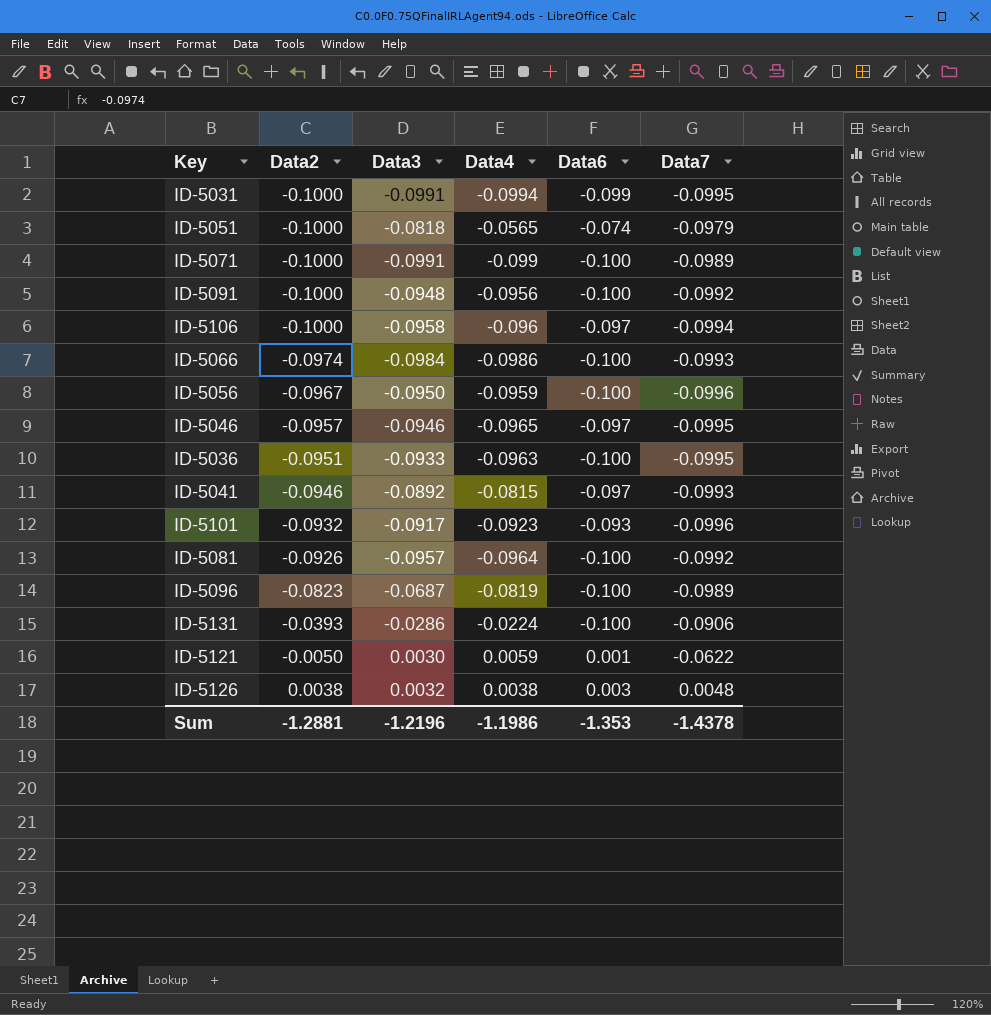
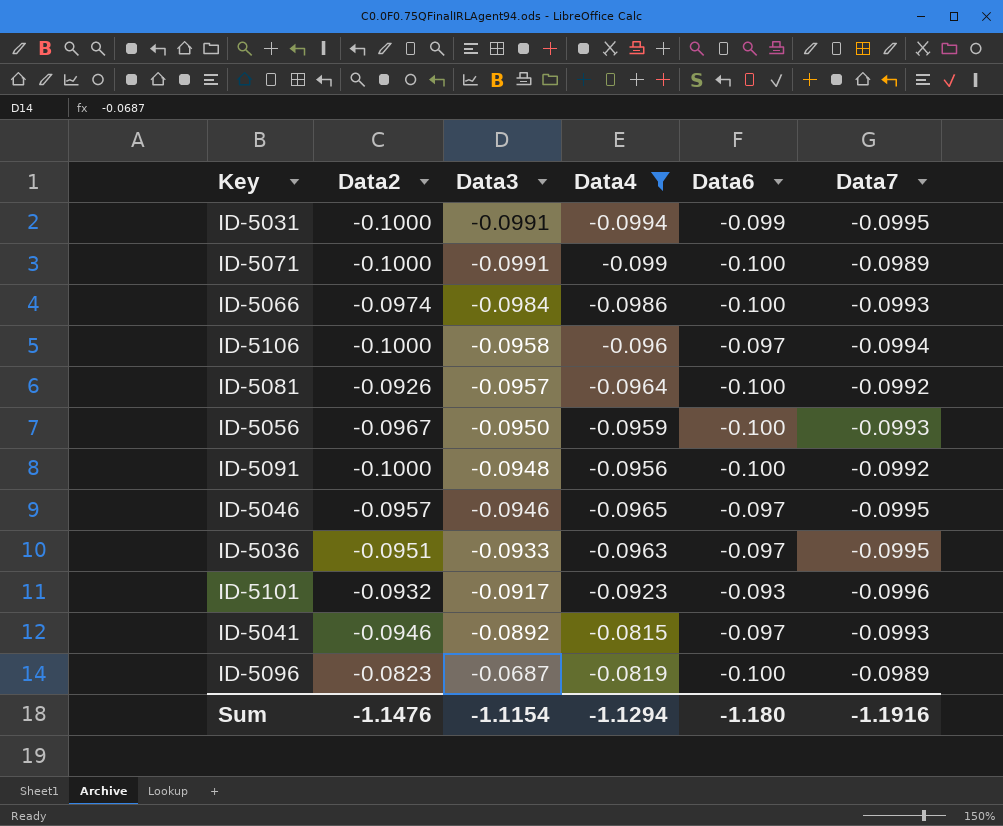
filter: none -> Data4 <= -0.0815
row order: Data2 ascending -> Data3 ascending
ID-5056 | Data7: -0.0996 -> -0.0993
ID-5036 | Data6: -0.100 -> -0.097
Sum | Data2: -1.2881 -> -1.1476
Sum | Data3: -1.2196 -> -1.1154
Sum | Data4: -1.1986 -> -1.1294
Sum | Data6: -1.353 -> -1.180
Sum | Data7: -1.4378 -> -1.1916

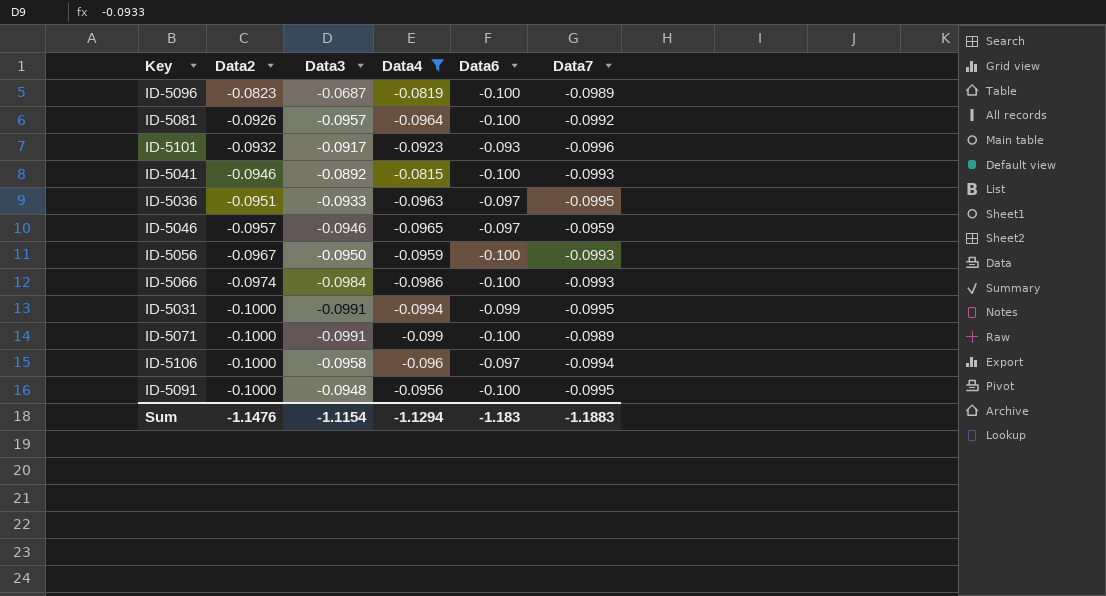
row order: Data3 ascending -> Data2 descending
ID-5041 | Data6: -0.097 -> -0.100
ID-5046 | Data7: -0.0995 -> -0.0959
ID-5091 | Data7: -0.0992 -> -0.0995
Sum | Data6: -1.180 -> -1.183
Sum | Data7: -1.1916 -> -1.1883

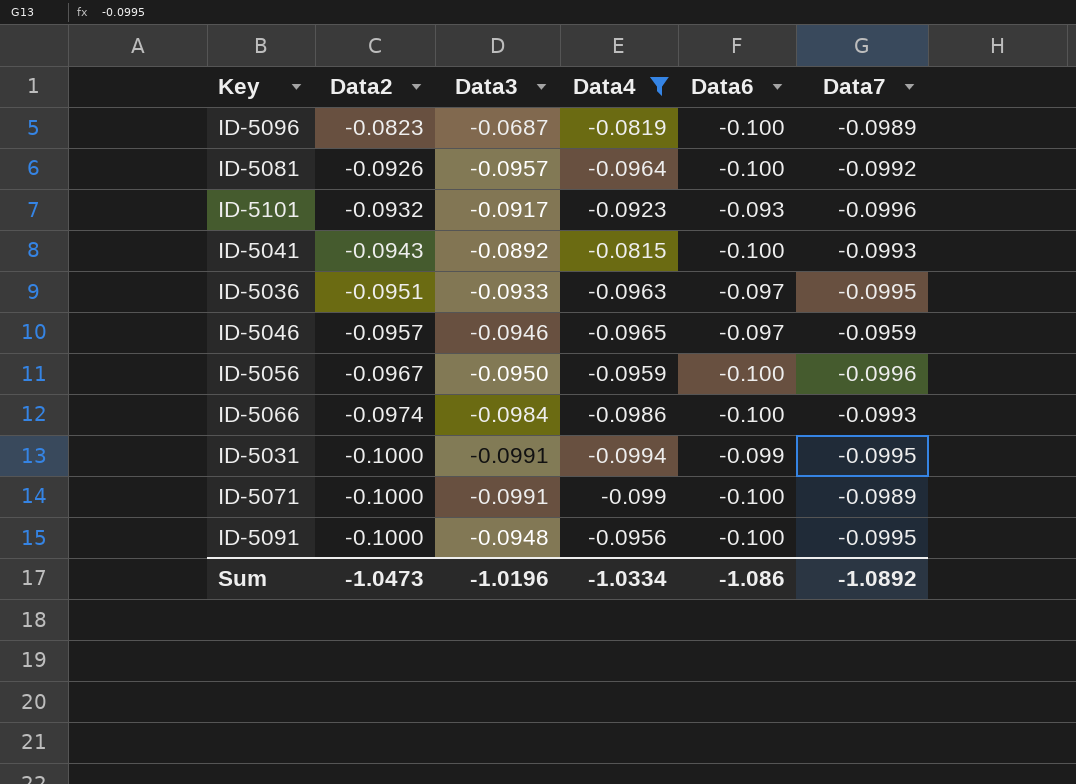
row ID-5106: -0.1000 | -0.0958 | -0.096 | -0.097 | -0.0994 -> none
ID-5041 | Data2: -0.0946 -> -0.0943
ID-5056 | Data7: -0.0993 -> -0.0996
Sum | Data2: -1.1476 -> -1.0473
Sum | Data3: -1.1154 -> -1.0196
Sum | Data4: -1.1294 -> -1.0334
Sum | Data6: -1.183 -> -1.086
Sum | Data7: -1.1883 -> -1.0892

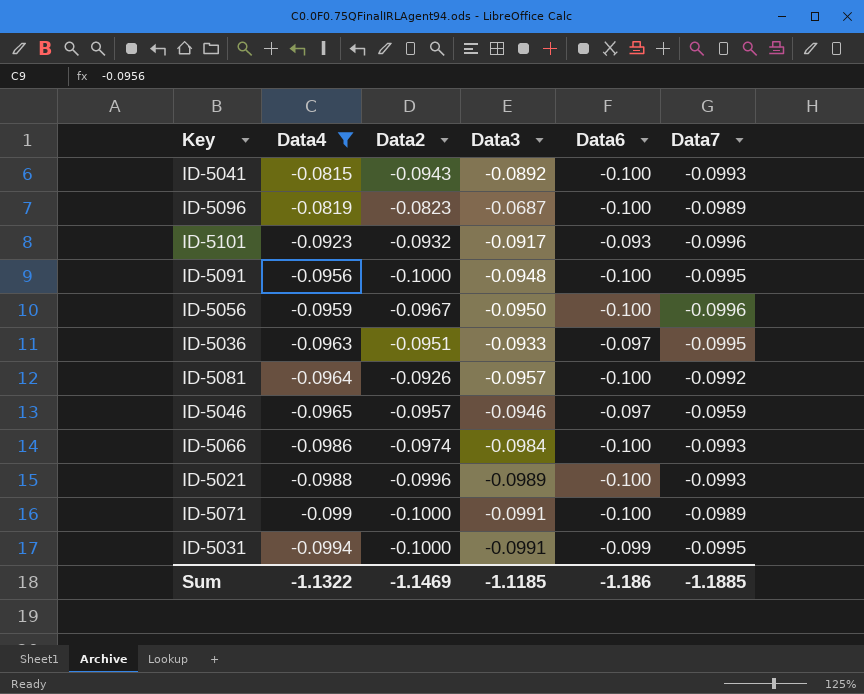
row order: Data2 descending -> Data4 descending
column Data4 | position: 4 -> 2
row ID-5021: none -> -0.0988 | -0.0996 | -0.0989 | -0.100 | -0.0993
Sum | Data4: -1.0334 -> -1.1322
Sum | Data2: -1.0473 -> -1.1469
Sum | Data3: -1.0196 -> -1.1185
Sum | Data6: -1.086 -> -1.186
Sum | Data7: -1.0892 -> -1.1885

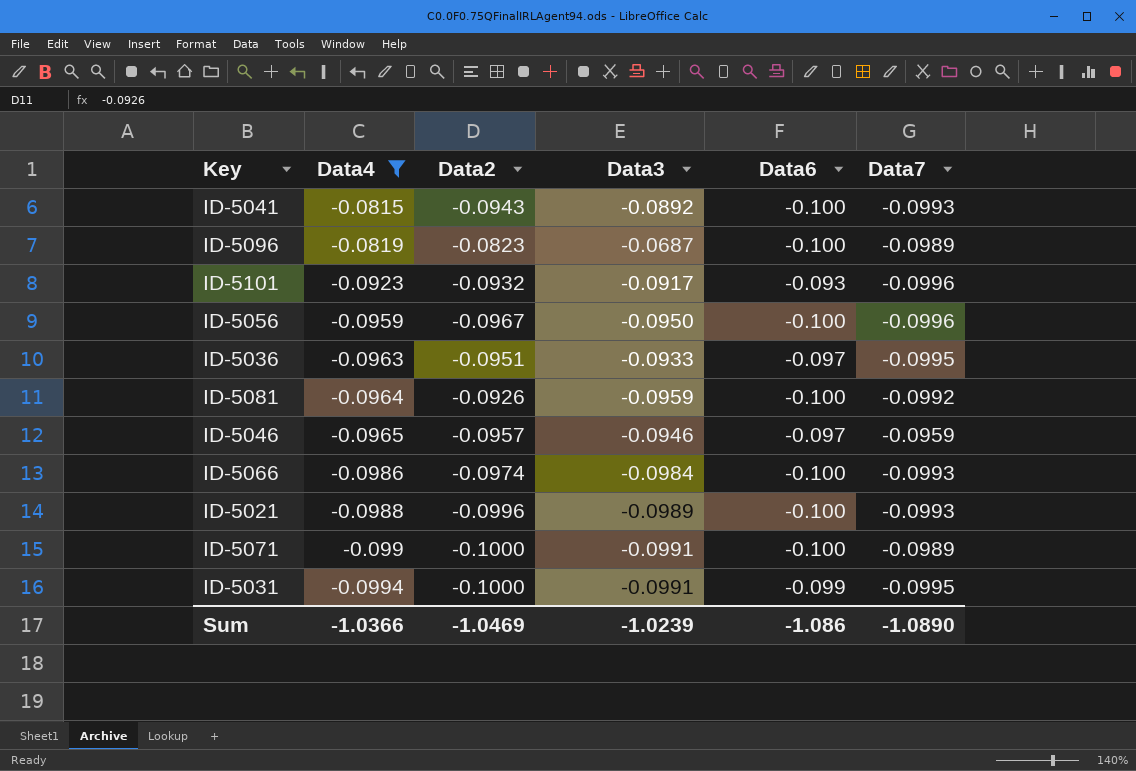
row ID-5091: -0.0956 | -0.1000 | -0.0948 | -0.100 | -0.0995 -> none
ID-5081 | Data3: -0.0957 -> -0.0959
Sum | Data4: -1.1322 -> -1.0366
Sum | Data2: -1.1469 -> -1.0469
Sum | Data3: -1.1185 -> -1.0239
Sum | Data6: -1.186 -> -1.086
Sum | Data7: -1.1885 -> -1.0890

